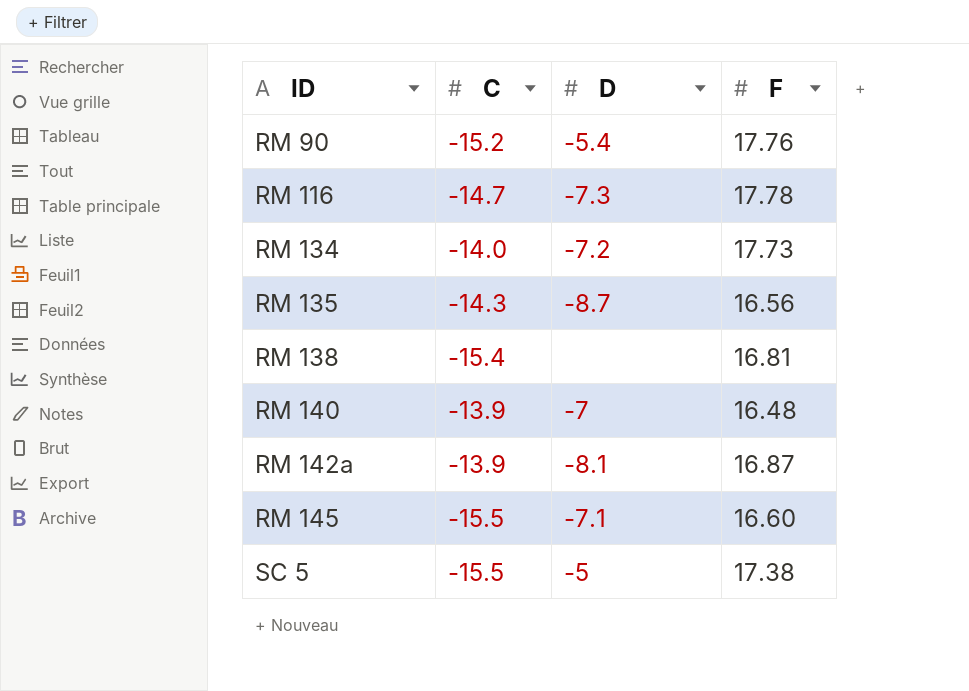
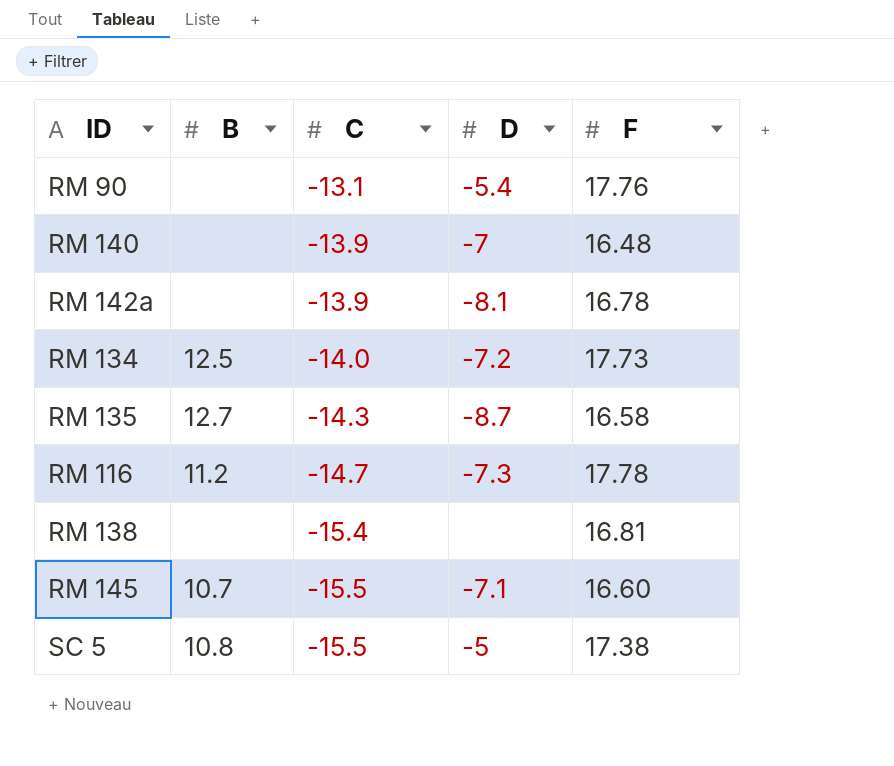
row order: ID ascending -> C descending
column B | position: none -> 2
RM 90 | C: -15.2 -> -13.1
RM 142a | F: 16.87 -> 16.78
RM 135 | F: 16.56 -> 16.58

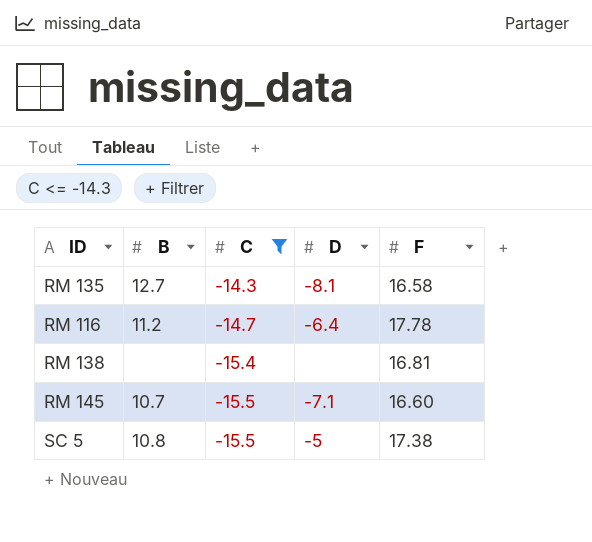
filter: none -> C <= -14.3
RM 135 | D: -8.7 -> -8.1
RM 116 | D: -7.3 -> -6.4

